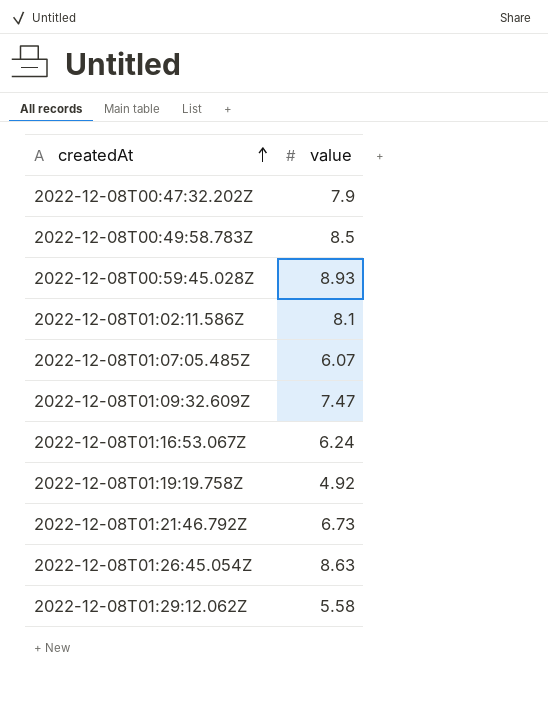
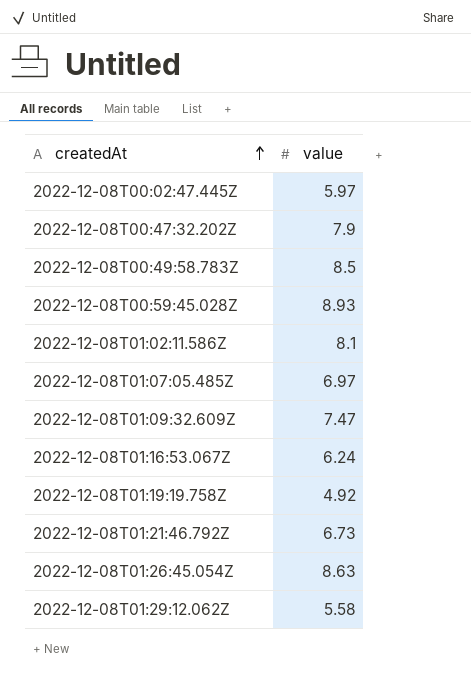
row 2022-12-08T00:02:47.445Z: none -> 5.97
2022-12-08T01:07:05.485Z | value: 6.07 -> 6.97

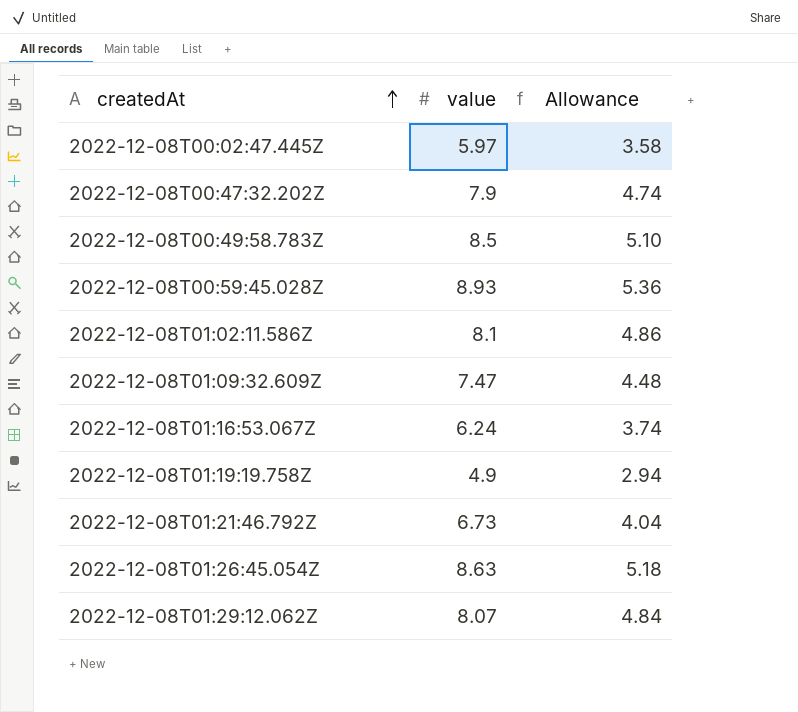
column Allowance | formula: none -> [value] * 0.6
row 2022-12-08T01:07:05.485Z: 6.97 -> none
2022-12-08T01:19:19.758Z | value: 4.92 -> 4.9
2022-12-08T01:29:12.062Z | value: 5.58 -> 8.07

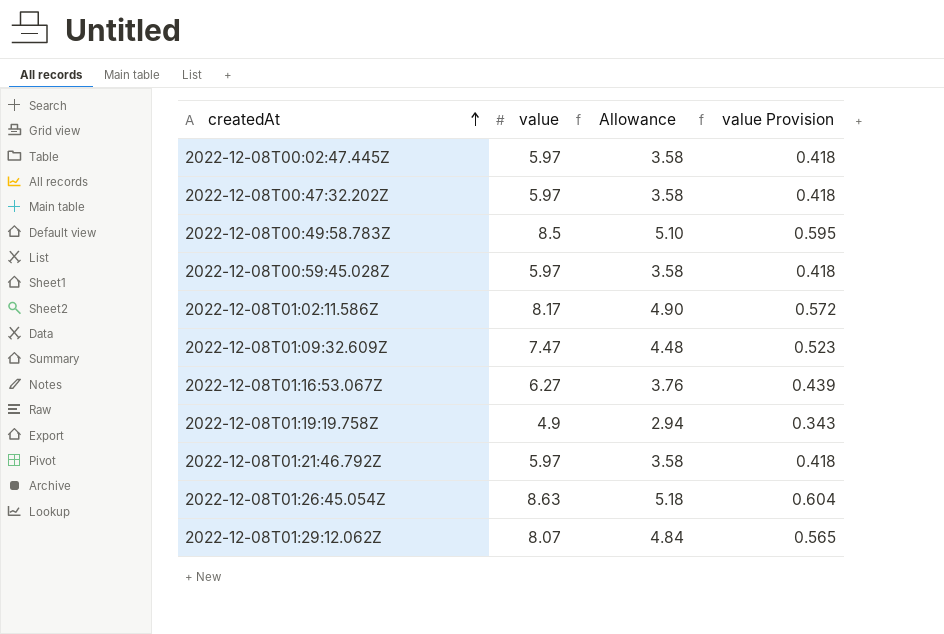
column value Provision | formula: none -> [value] * 0.07
2022-12-08T00:47:32.202Z | value: 7.9 -> 5.97
2022-12-08T00:47:32.202Z | Allowance: 4.74 -> 3.58
2022-12-08T00:59:45.028Z | value: 8.93 -> 5.97
2022-12-08T00:59:45.028Z | Allowance: 5.36 -> 3.58
2022-12-08T01:02:11.586Z | value: 8.1 -> 8.17
2022-12-08T01:02:11.586Z | Allowance: 4.86 -> 4.90
2022-12-08T01:16:53.067Z | value: 6.24 -> 6.27
2022-12-08T01:16:53.067Z | Allowance: 3.74 -> 3.76
2022-12-08T01:21:46.792Z | value: 6.73 -> 5.97
2022-12-08T01:21:46.792Z | Allowance: 4.04 -> 3.58

